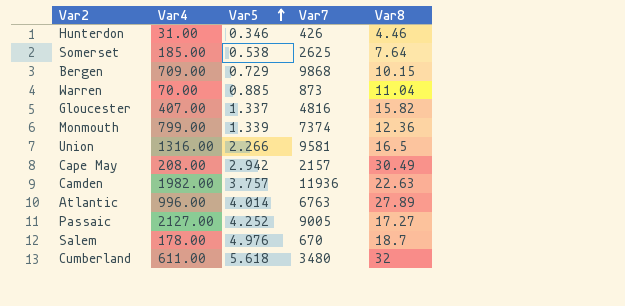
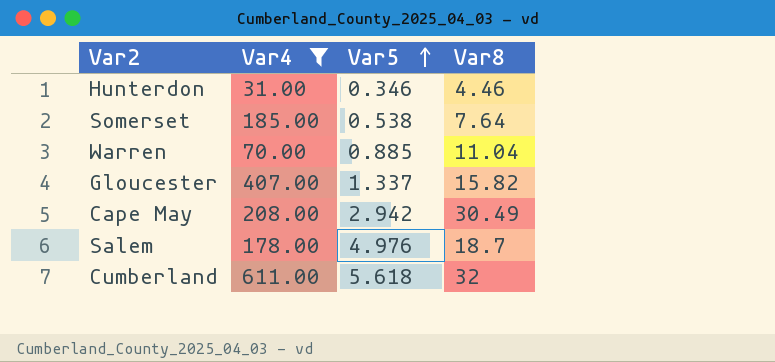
filter: none -> Var4 <= 611.00
column Var7 | position: 4 -> none

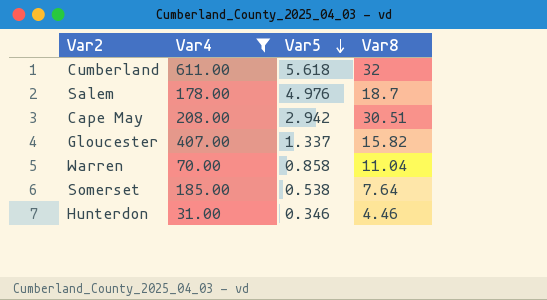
row order: Var5 ascending -> Var5 descending
Cape May | Var8: 30.49 -> 30.51
Warren | Var5: 0.885 -> 0.858

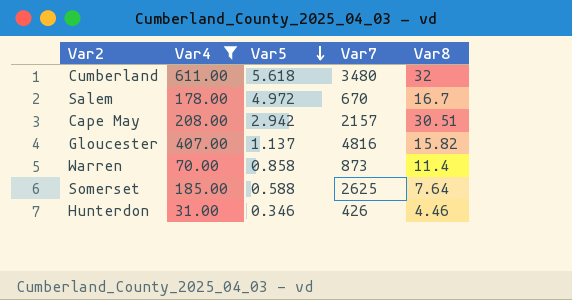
column Var7 | position: none -> 4
Salem | Var5: 4.976 -> 4.972
Salem | Var8: 18.7 -> 16.7
Gloucester | Var5: 1.337 -> 1.137
Warren | Var8: 11.04 -> 11.4
Somerset | Var5: 0.538 -> 0.588

